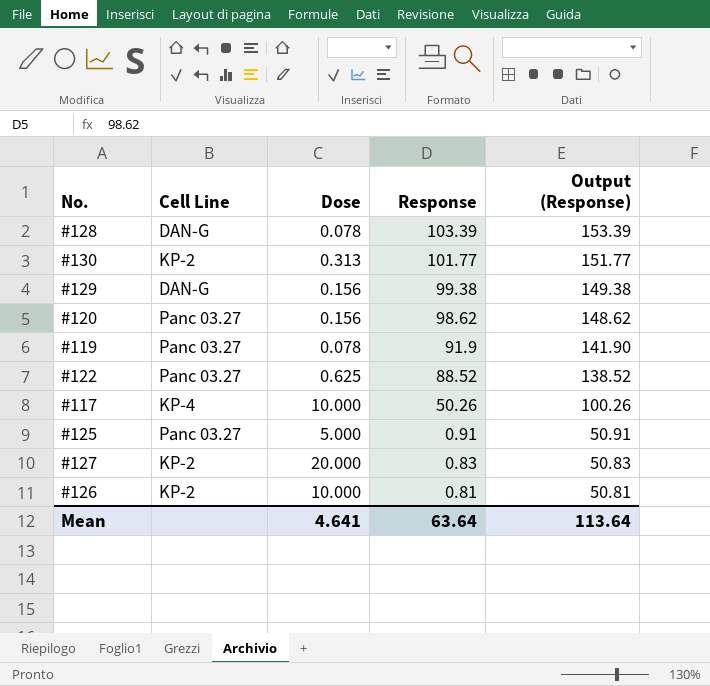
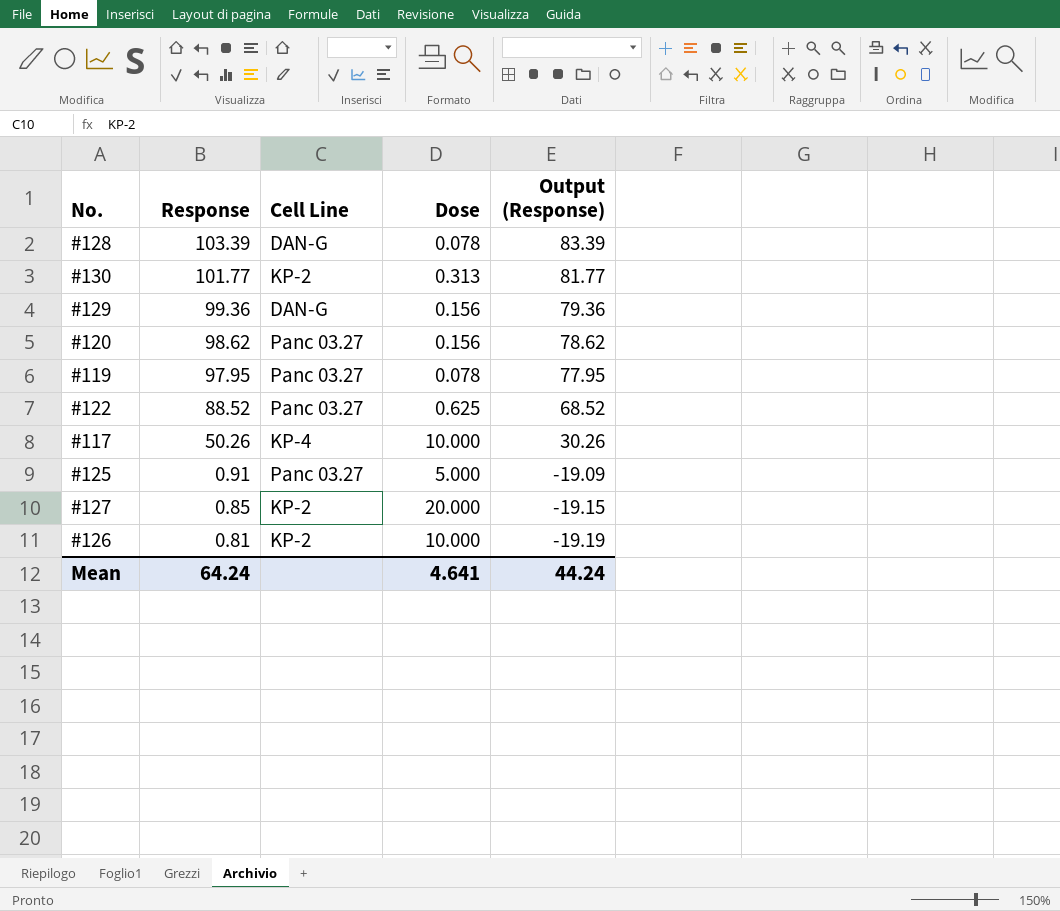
column Response | position: 4 -> 2
column Output (Response) | formula: [Response] + 50 -> [Response] - 20
#129 | Response: 99.38 -> 99.36
#119 | Response: 91.9 -> 97.95
#127 | Response: 0.83 -> 0.85
Mean | Response: 63.64 -> 64.24
Mean | Output (Response): 113.64 -> 44.24

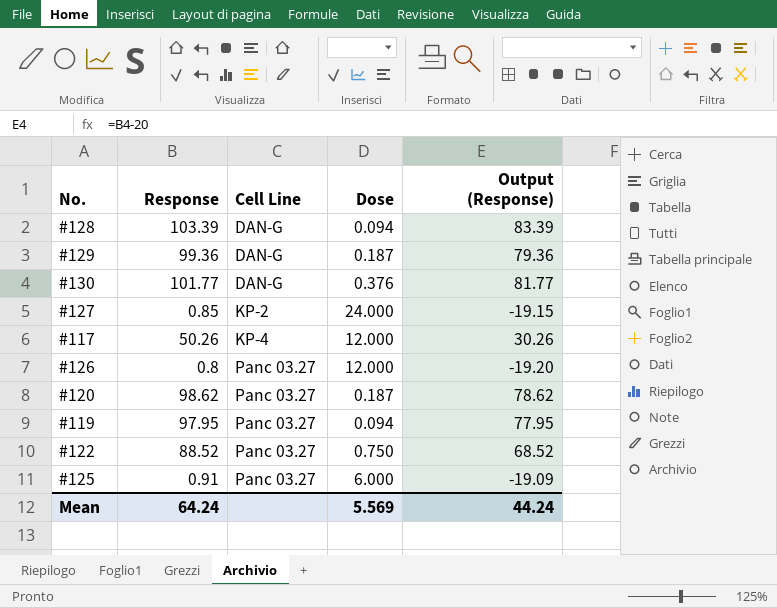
row order: Response descending -> Cell Line ascending
#128 | Dose: 0.078 -> 0.094
#129 | Dose: 0.156 -> 0.187
#130 | Cell Line: KP-2 -> DAN-G
#130 | Dose: 0.313 -> 0.376
#127 | Dose: 20.000 -> 24.000
#117 | Dose: 10.000 -> 12.000
#126 | Response: 0.81 -> 0.8
#126 | Cell Line: KP-2 -> Panc 03.27
#126 | Dose: 10.000 -> 12.000
#126 | Output (Response): -19.19 -> -19.20
#120 | Dose: 0.156 -> 0.187
#119 | Dose: 0.078 -> 0.094
#122 | Dose: 0.625 -> 0.750
#125 | Dose: 5.000 -> 6.000
Mean | Dose: 4.641 -> 5.569

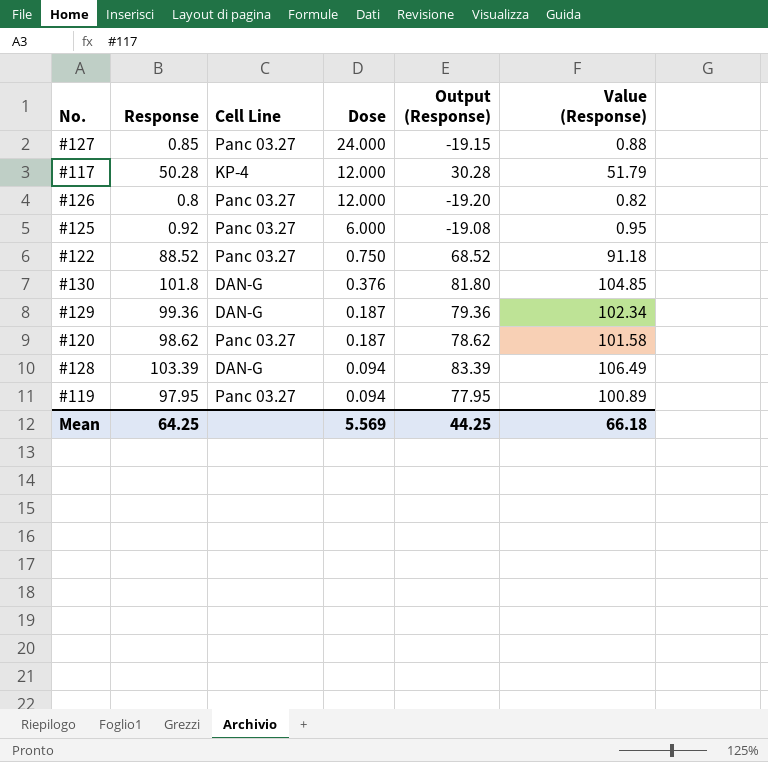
row order: Cell Line ascending -> Dose descending
column Value (Response) | formula: none -> [Response] * 1.03
#127 | Cell Line: KP-2 -> Panc 03.27
#117 | Response: 50.26 -> 50.28
#117 | Output (Response): 30.26 -> 30.28
#125 | Response: 0.91 -> 0.92
#125 | Output (Response): -19.09 -> -19.08
#130 | Response: 101.77 -> 101.8
#130 | Output (Response): 81.77 -> 81.80
Mean | Response: 64.24 -> 64.25
Mean | Output (Response): 44.24 -> 44.25

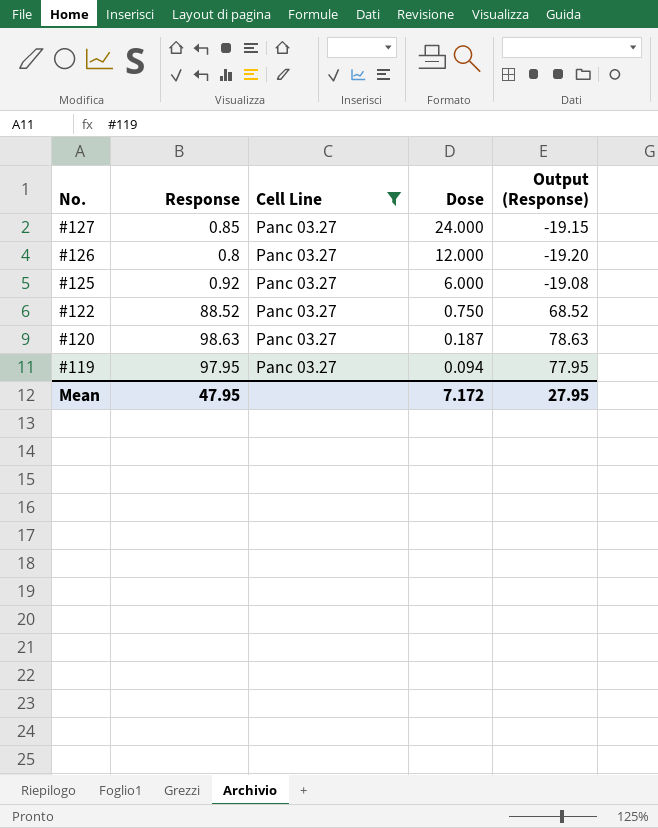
filter: none -> Cell Line = Panc 03.27
column Value (Response) | formula: [Response] * 1.03 -> none
#120 | Response: 98.62 -> 98.63
#120 | Output (Response): 78.62 -> 78.63
Mean | Response: 64.25 -> 47.95
Mean | Dose: 5.569 -> 7.172
Mean | Output (Response): 44.25 -> 27.95

